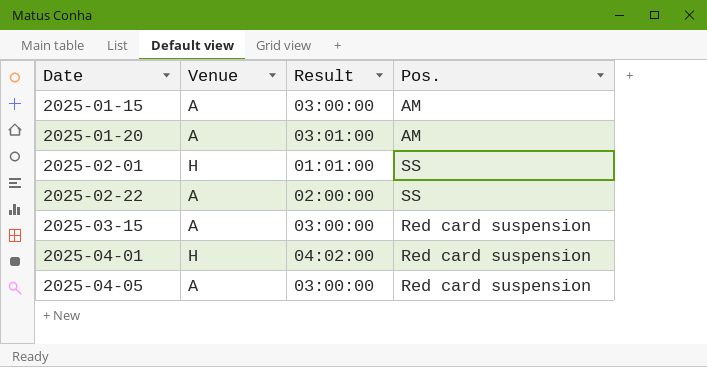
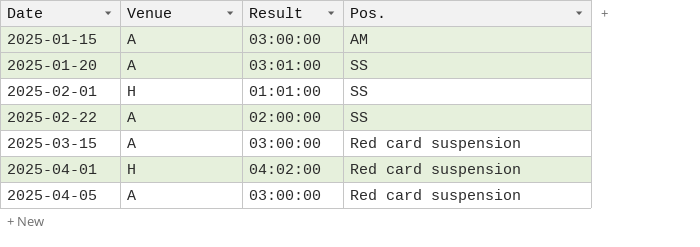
2025-01-20 | Pos.: AM -> SS

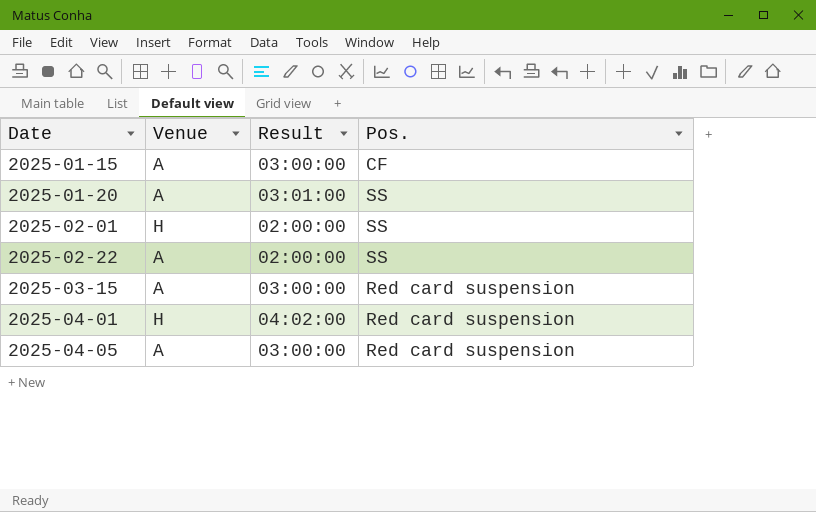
2025-01-15 | Pos.: AM -> CF
2025-02-01 | Result: 01:01:00 -> 02:00:00

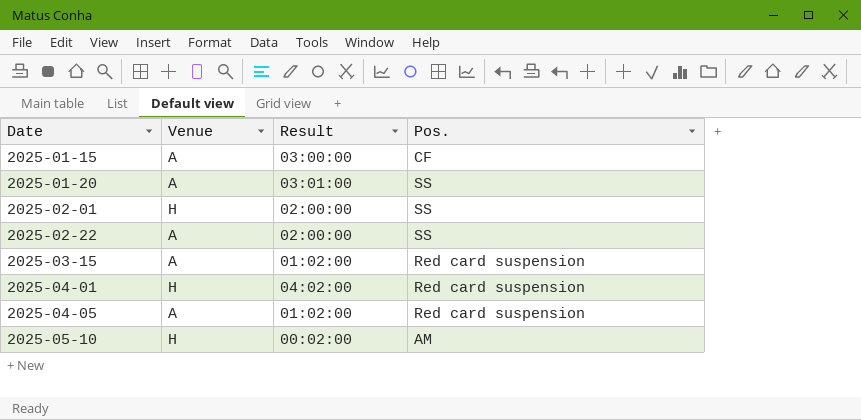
2025-03-15 | Result: 03:00:00 -> 01:02:00
2025-04-05 | Result: 03:00:00 -> 01:02:00
row 2025-05-10: none -> H | 00:02:00 | AM

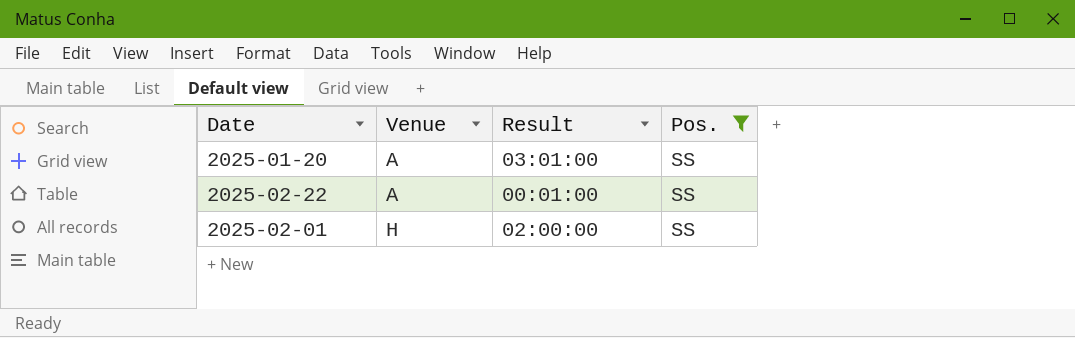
filter: none -> Pos. = SS
row order: Date ascending -> Venue ascending
2025-02-22 | Result: 02:00:00 -> 00:01:00

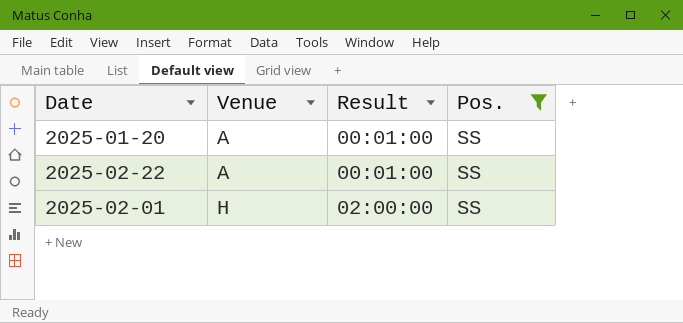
2025-01-20 | Result: 03:01:00 -> 00:01:00

